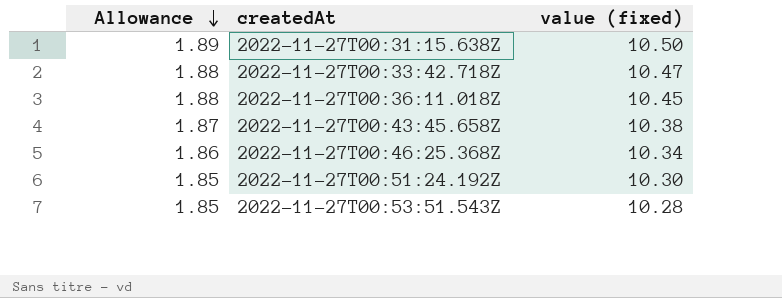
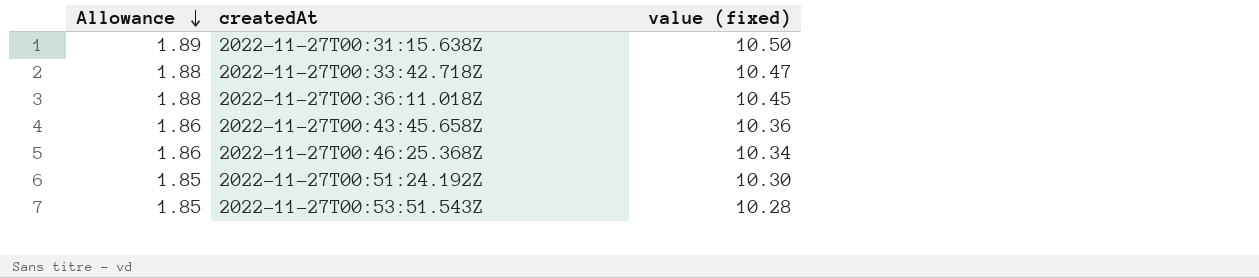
2022-11-27T00:43:45.658Z | Allowance: 1.87 -> 1.86
2022-11-27T00:43:45.658Z | value (fixed): 10.38 -> 10.36

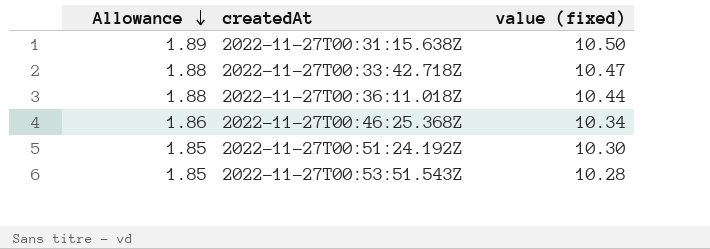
row 2022-11-27T00:43:45.658Z: 1.86 | 10.36 -> none
2022-11-27T00:36:11.018Z | value (fixed): 10.45 -> 10.44

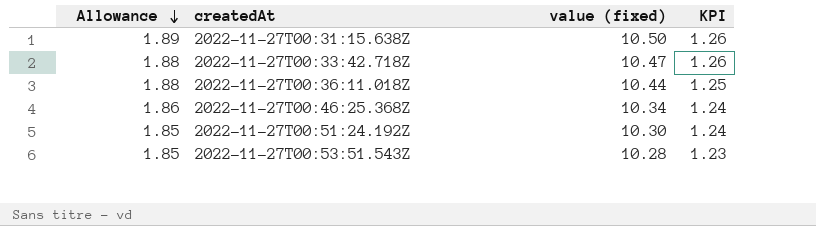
column KPI | formula: none -> [value (fixed)] * 0.12

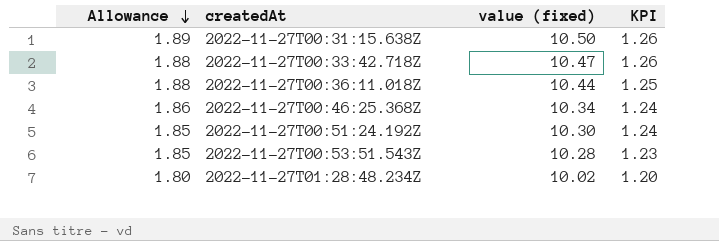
row 2022-11-27T01:28:48.234Z: none -> 1.80 | 10.02 | 1.20

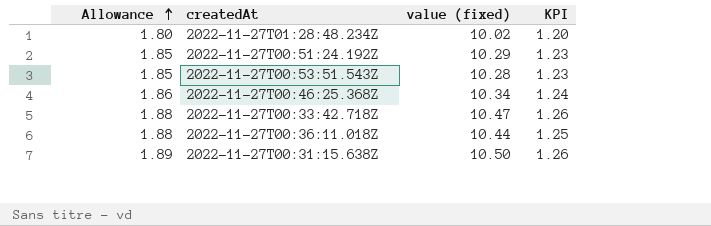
row order: Allowance descending -> Allowance ascending
2022-11-27T00:51:24.192Z | value (fixed): 10.30 -> 10.29
2022-11-27T00:51:24.192Z | KPI: 1.24 -> 1.23

